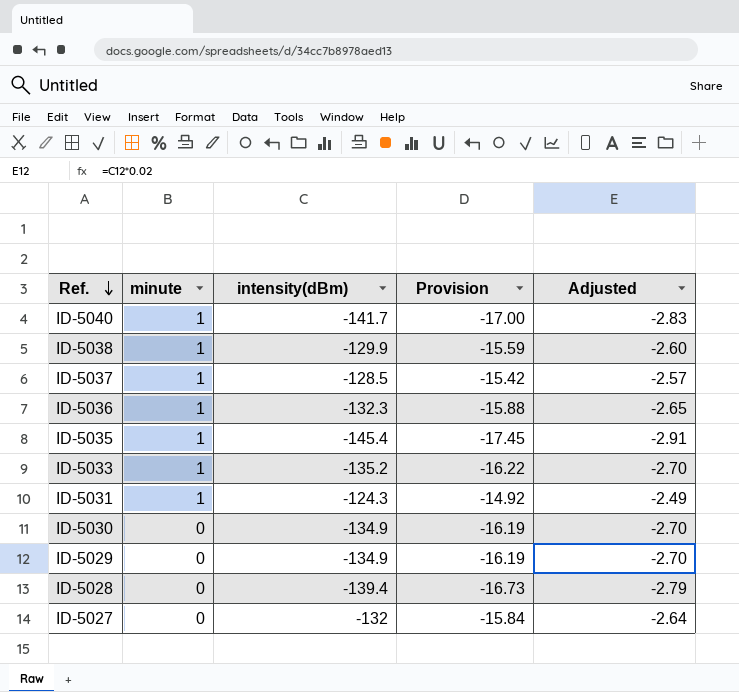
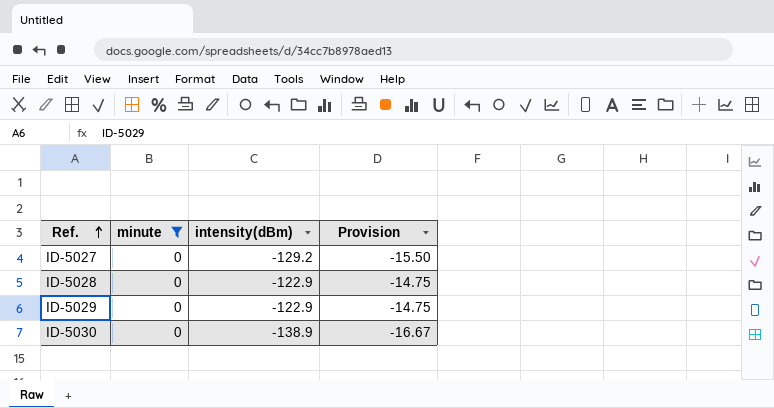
filter: none -> minute = 0
row order: Ref. descending -> Ref. ascending
column Adjusted | formula: [intensity(dBm)] * 0.02 -> none
ID-5027 | intensity(dBm): -132 -> -129.2
ID-5027 | Provision: -15.84 -> -15.50
ID-5028 | intensity(dBm): -139.4 -> -122.9
ID-5028 | Provision: -16.73 -> -14.75
ID-5029 | intensity(dBm): -134.9 -> -122.9
ID-5029 | Provision: -16.19 -> -14.75
ID-5030 | intensity(dBm): -134.9 -> -138.9
ID-5030 | Provision: -16.19 -> -16.67

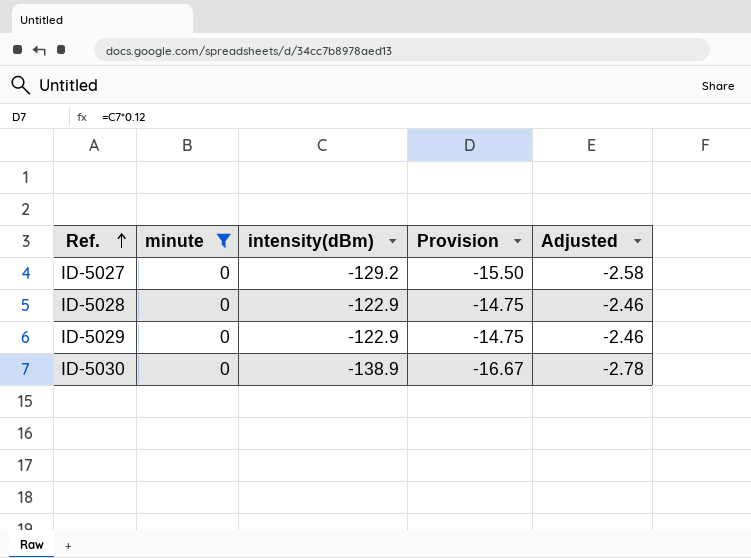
column Adjusted | formula: none -> [intensity(dBm)] * 0.02

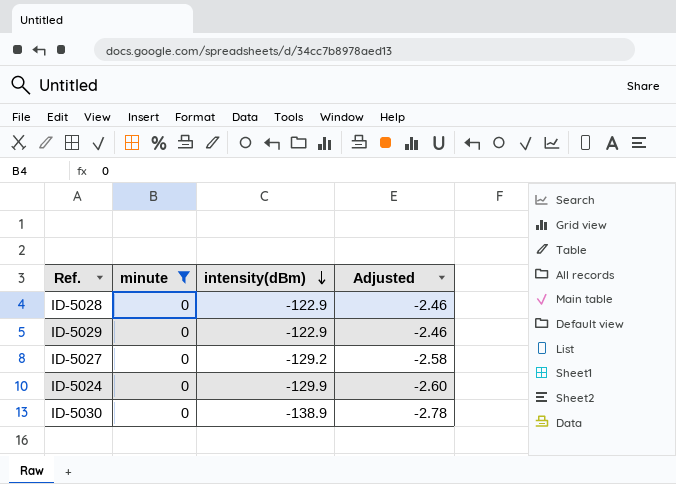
row order: Ref. ascending -> intensity(dBm) descending
column Provision | formula: [intensity(dBm)] * 0.12 -> none
row ID-5024: none -> 0 | -129.9 | -2.60

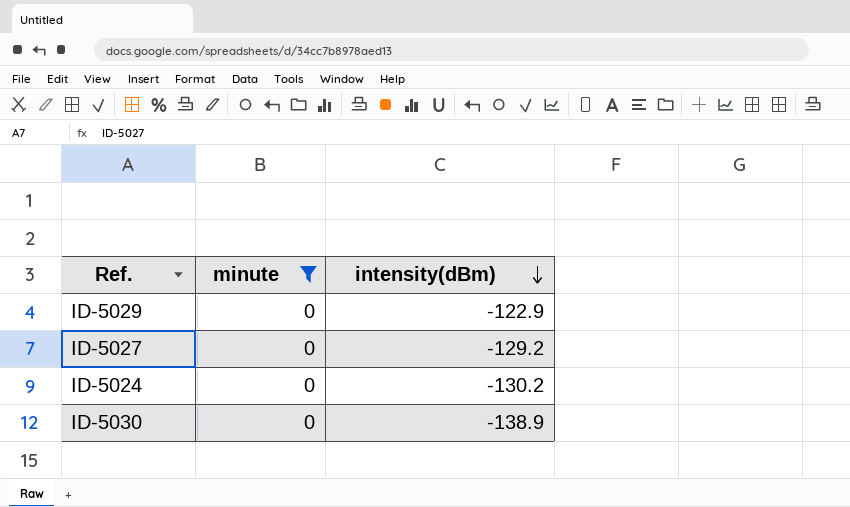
column Adjusted | formula: [intensity(dBm)] * 0.02 -> none
row ID-5028: 0 | -122.9 | -2.46 -> none
ID-5024 | intensity(dBm): -129.9 -> -130.2

